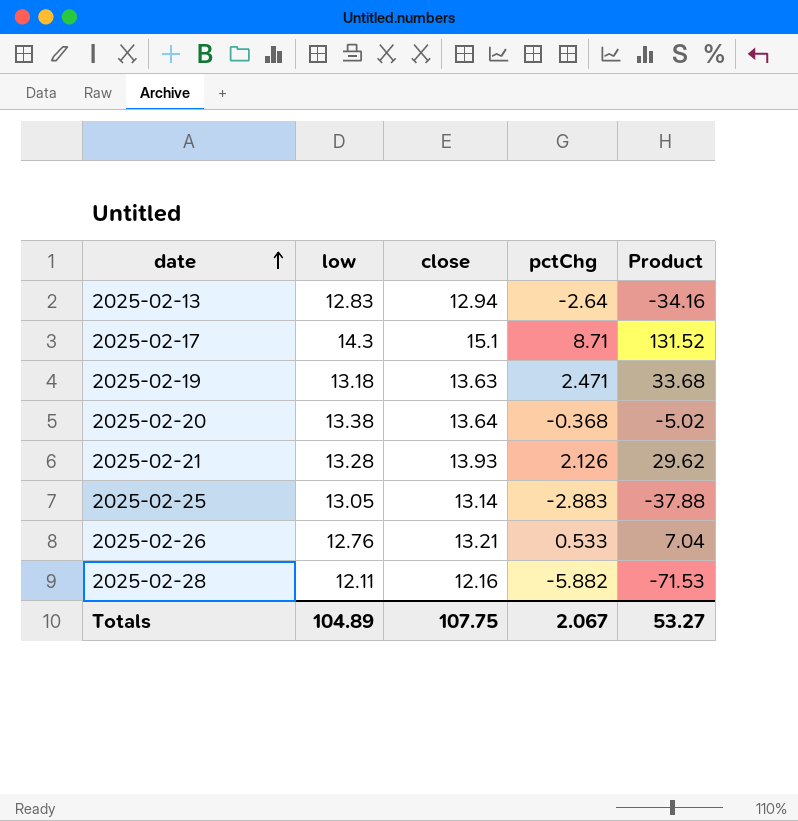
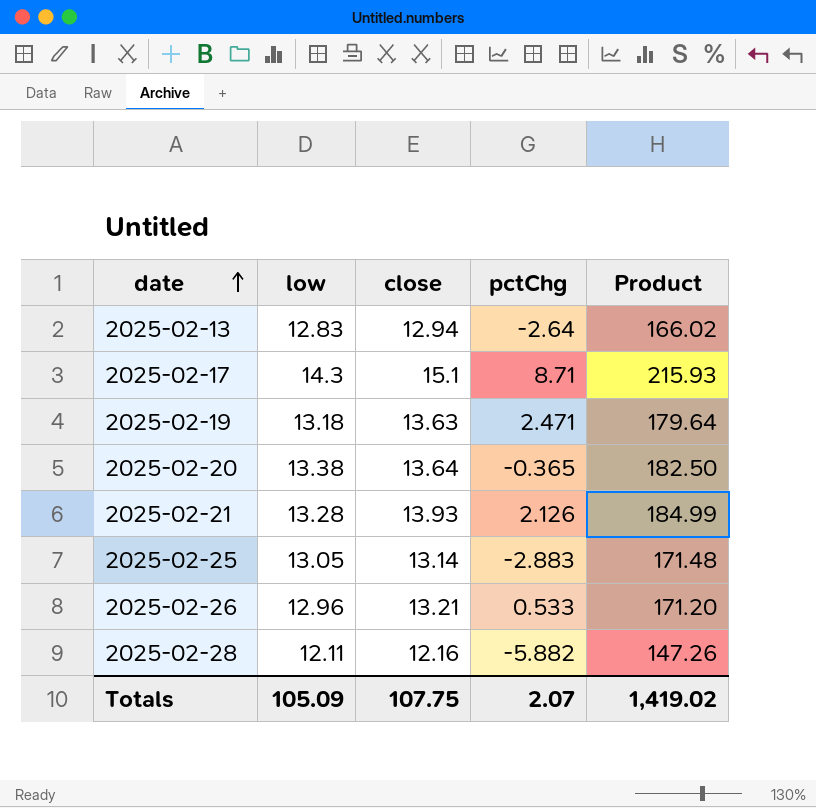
column Product | formula: [close] * [pctChg] -> [low] * [close]
2025-02-20 | pctChg: -0.368 -> -0.365
2025-02-26 | low: 12.76 -> 12.96
Totals | low: 104.89 -> 105.09
Totals | pctChg: 2.067 -> 2.07
Totals | Product: 53.27 -> 1,419.02

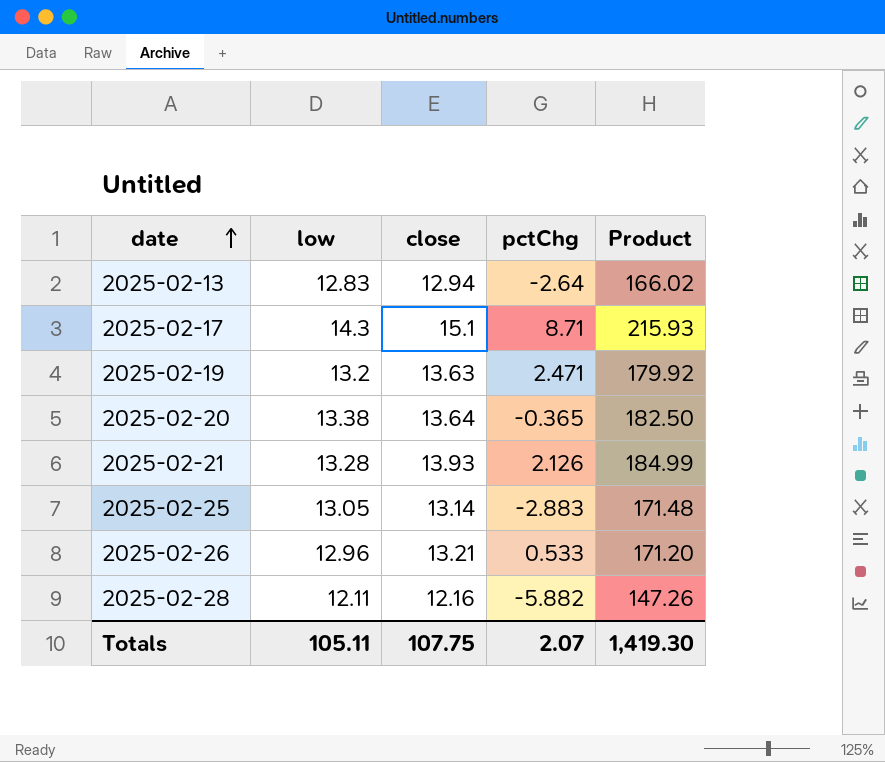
2025-02-19 | low: 13.18 -> 13.2
2025-02-19 | Product: 179.64 -> 179.92
Totals | low: 105.09 -> 105.11
Totals | Product: 1,419.02 -> 1,419.30

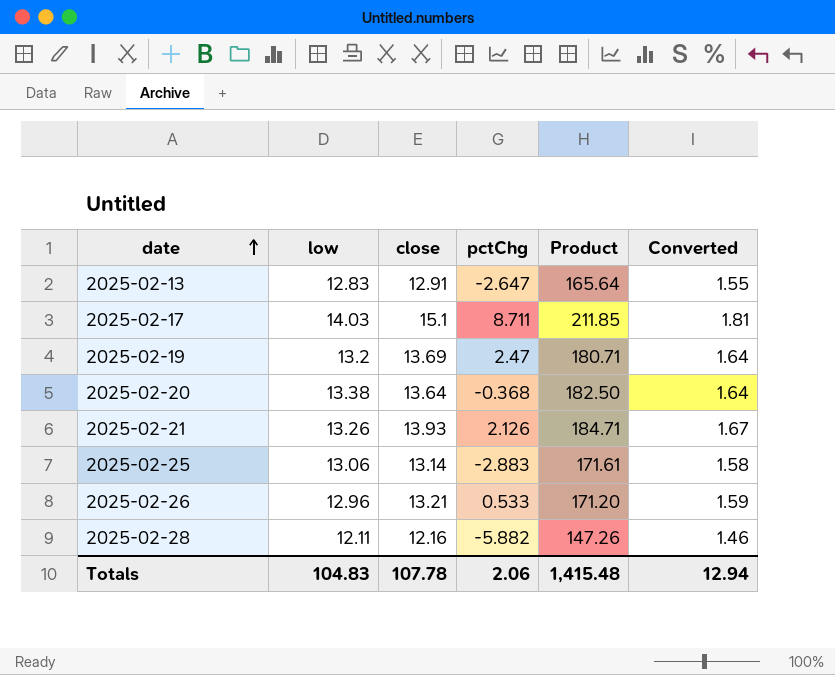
column Converted | formula: none -> [close] * 0.12
2025-02-13 | close: 12.94 -> 12.91
2025-02-13 | pctChg: -2.64 -> -2.647
2025-02-13 | Product: 166.02 -> 165.64
2025-02-17 | low: 14.3 -> 14.03
2025-02-17 | pctChg: 8.71 -> 8.711
2025-02-17 | Product: 215.93 -> 211.85
2025-02-19 | close: 13.63 -> 13.69
2025-02-19 | pctChg: 2.471 -> 2.47
2025-02-19 | Product: 179.92 -> 180.71
2025-02-20 | pctChg: -0.365 -> -0.368
2025-02-21 | low: 13.28 -> 13.26
2025-02-21 | Product: 184.99 -> 184.71
2025-02-25 | low: 13.05 -> 13.06
2025-02-25 | Product: 171.48 -> 171.61
Totals | low: 105.11 -> 104.83
Totals | close: 107.75 -> 107.78
Totals | pctChg: 2.07 -> 2.06
Totals | Product: 1,419.30 -> 1,415.48

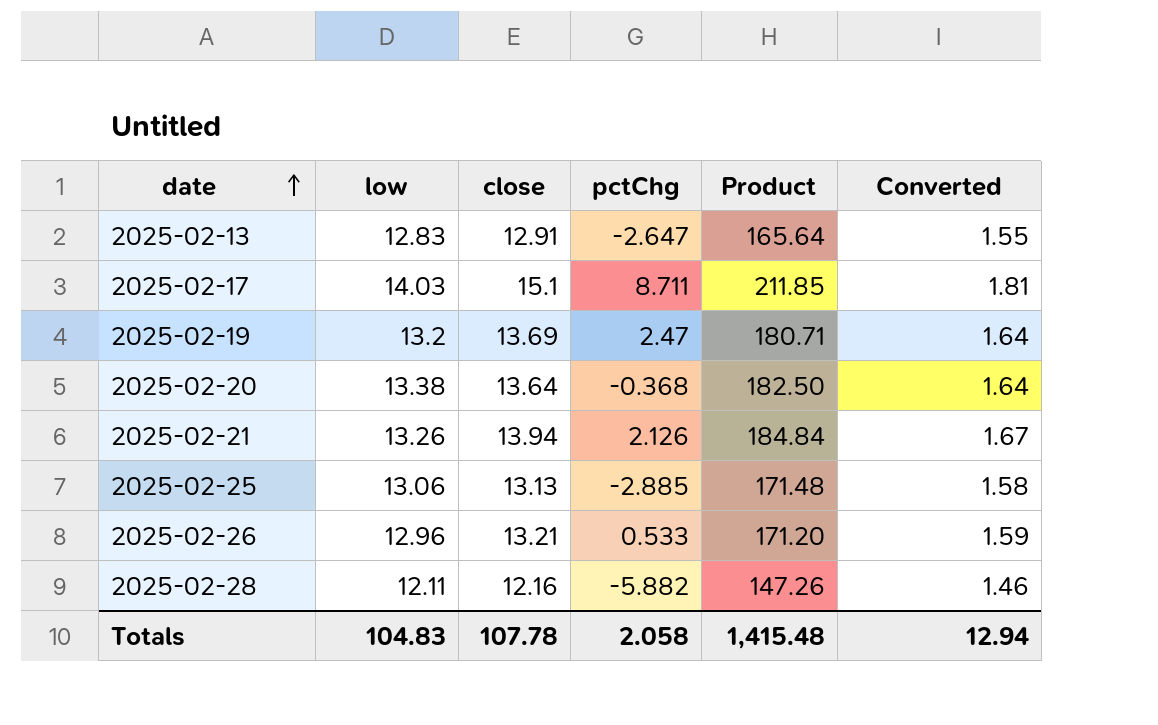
2025-02-21 | close: 13.93 -> 13.94
2025-02-21 | Product: 184.71 -> 184.84
2025-02-25 | close: 13.14 -> 13.13
2025-02-25 | pctChg: -2.883 -> -2.885
2025-02-25 | Product: 171.61 -> 171.48
Totals | pctChg: 2.06 -> 2.058

